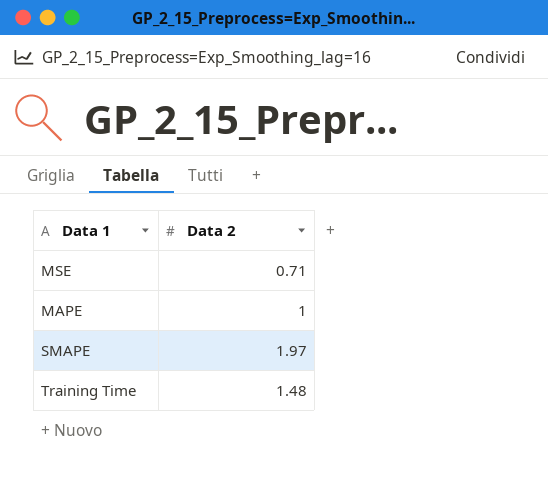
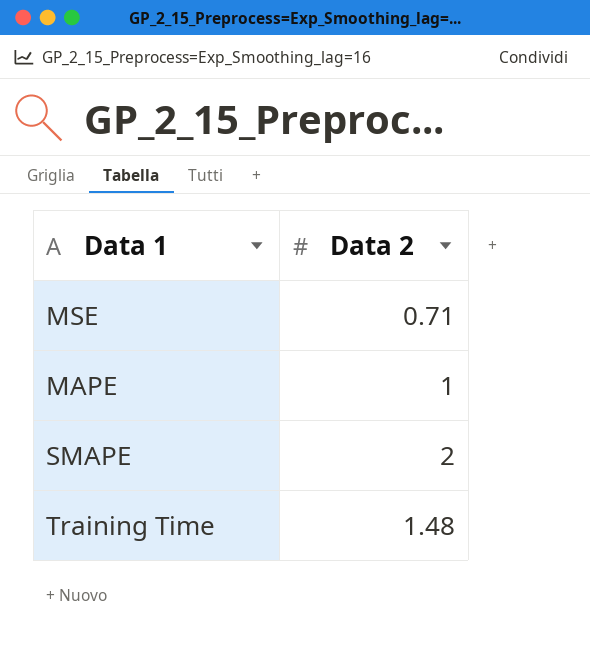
SMAPE | Data 2: 1.97 -> 2

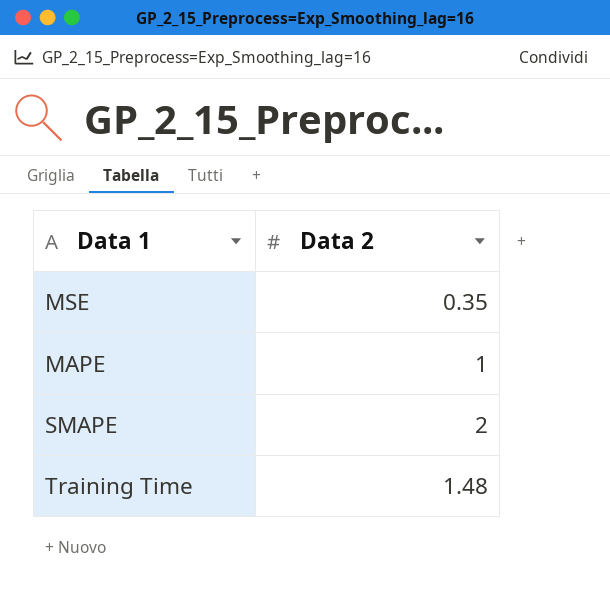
MSE | Data 2: 0.71 -> 0.35

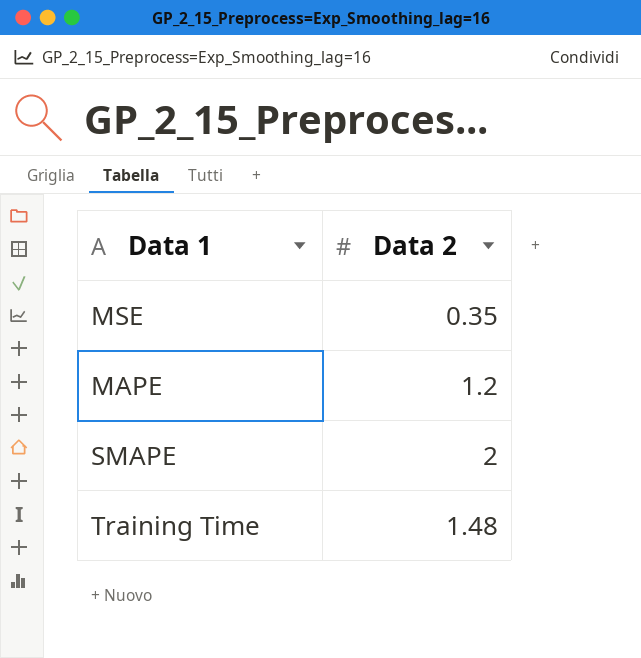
MAPE | Data 2: 1 -> 1.2

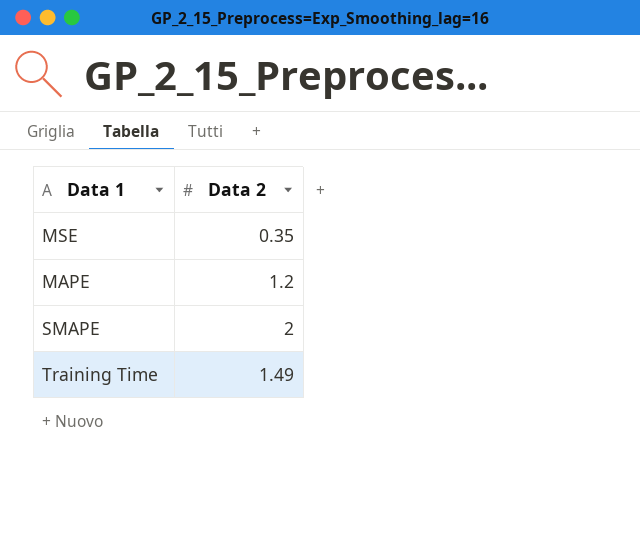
Training Time | Data 2: 1.48 -> 1.49

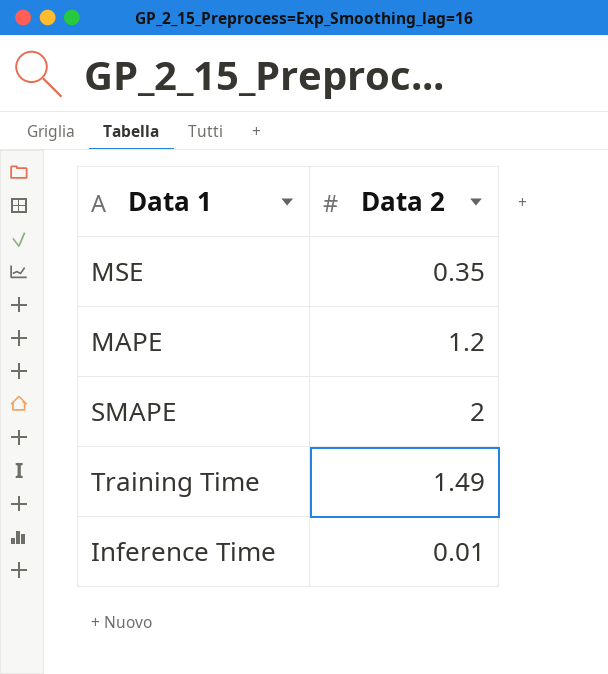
row Inference Time: none -> 0.01

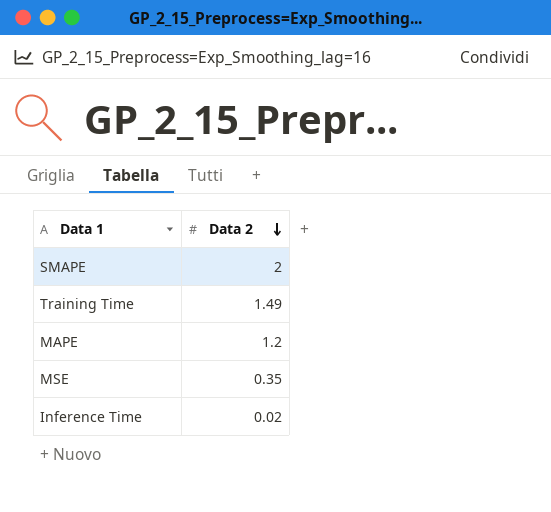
row order: none -> Data 2 descending
Inference Time | Data 2: 0.01 -> 0.02

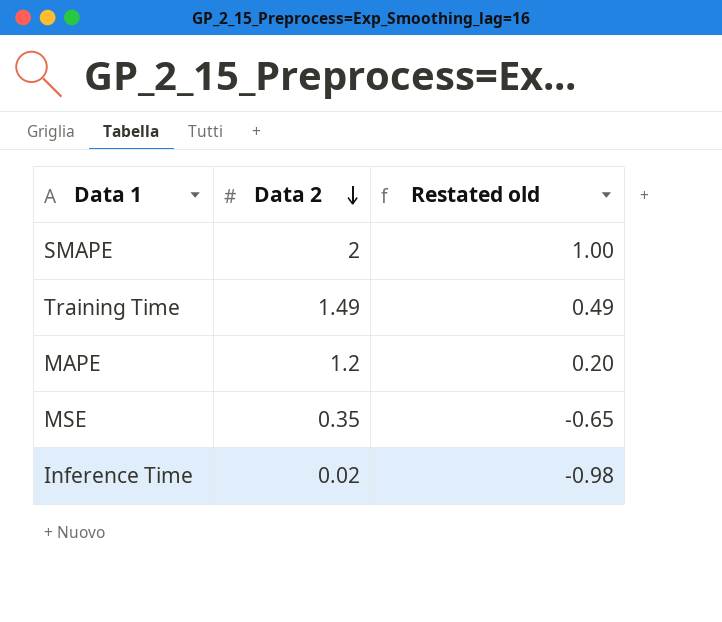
column Restated old | formula: none -> [Data 2] - 1

